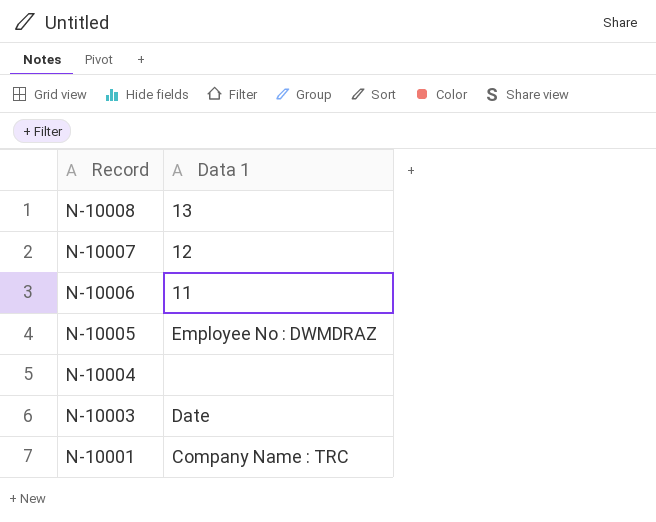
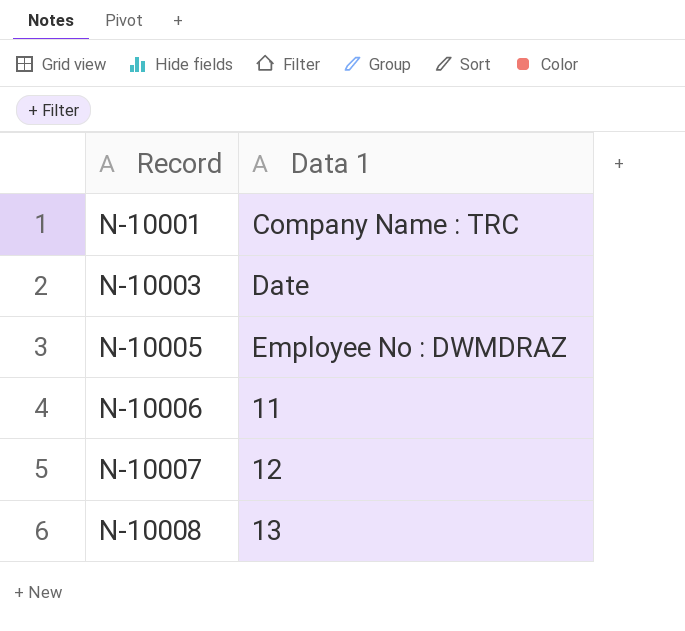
row order: Record descending -> Record ascending
row N-10004: none -> none

